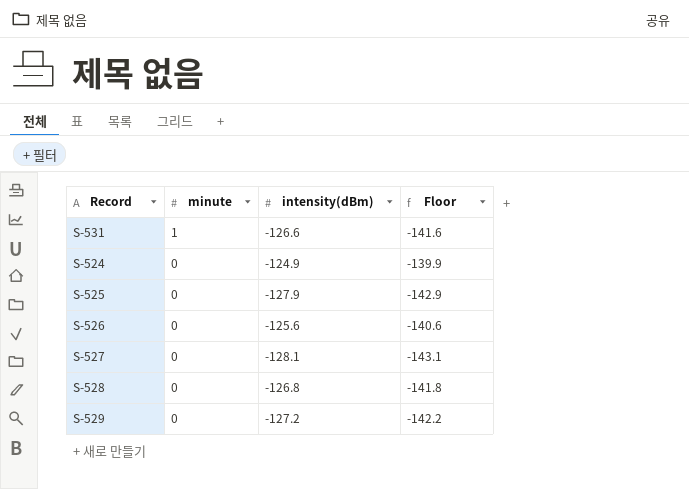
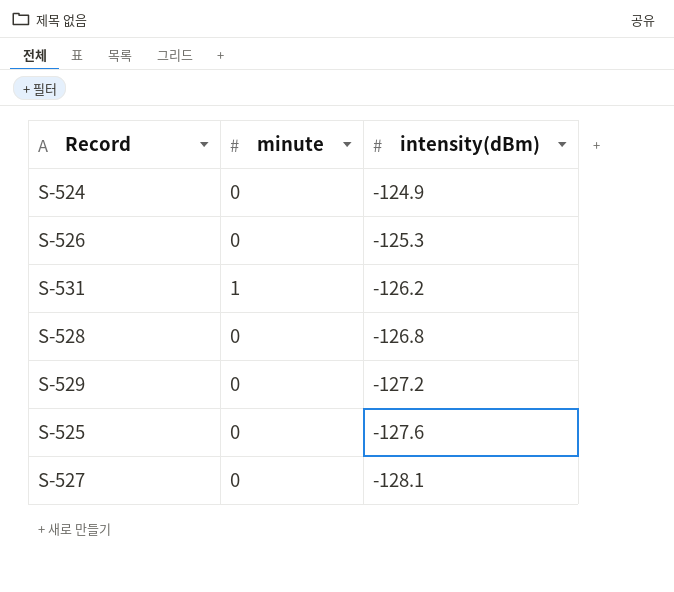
row order: minute descending -> intensity(dBm) descending
column Floor | formula: [intensity(dBm)] - 15 -> none
S-526 | intensity(dBm): -125.6 -> -125.3
S-531 | intensity(dBm): -126.6 -> -126.2
S-525 | intensity(dBm): -127.9 -> -127.6

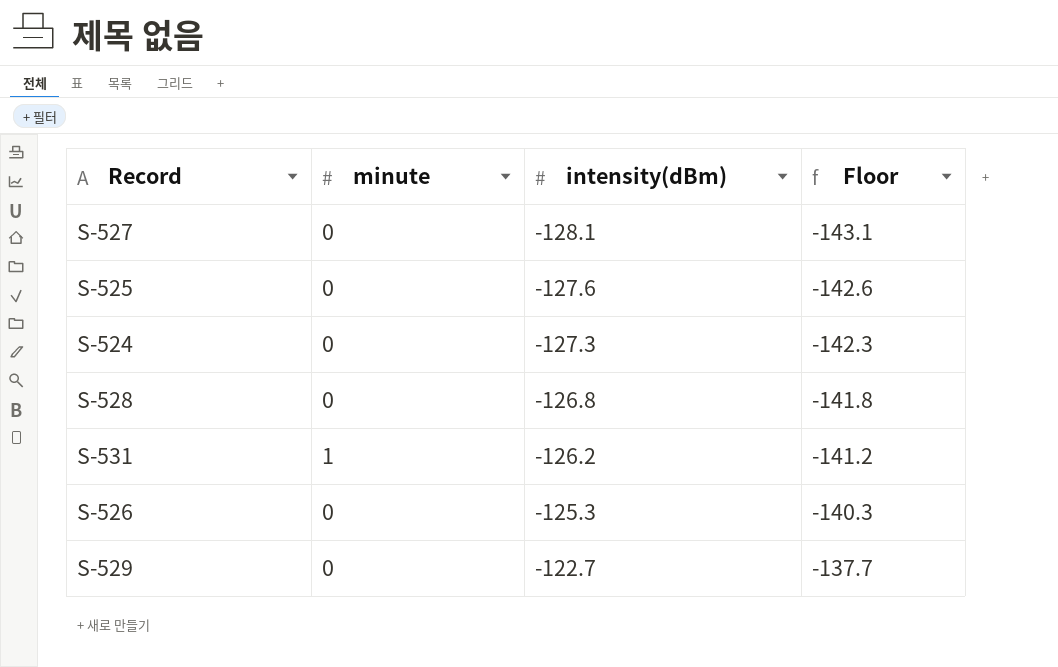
row order: intensity(dBm) descending -> intensity(dBm) ascending
column Floor | formula: none -> [intensity(dBm)] - 15
S-524 | intensity(dBm): -124.9 -> -127.3
S-529 | intensity(dBm): -127.2 -> -122.7

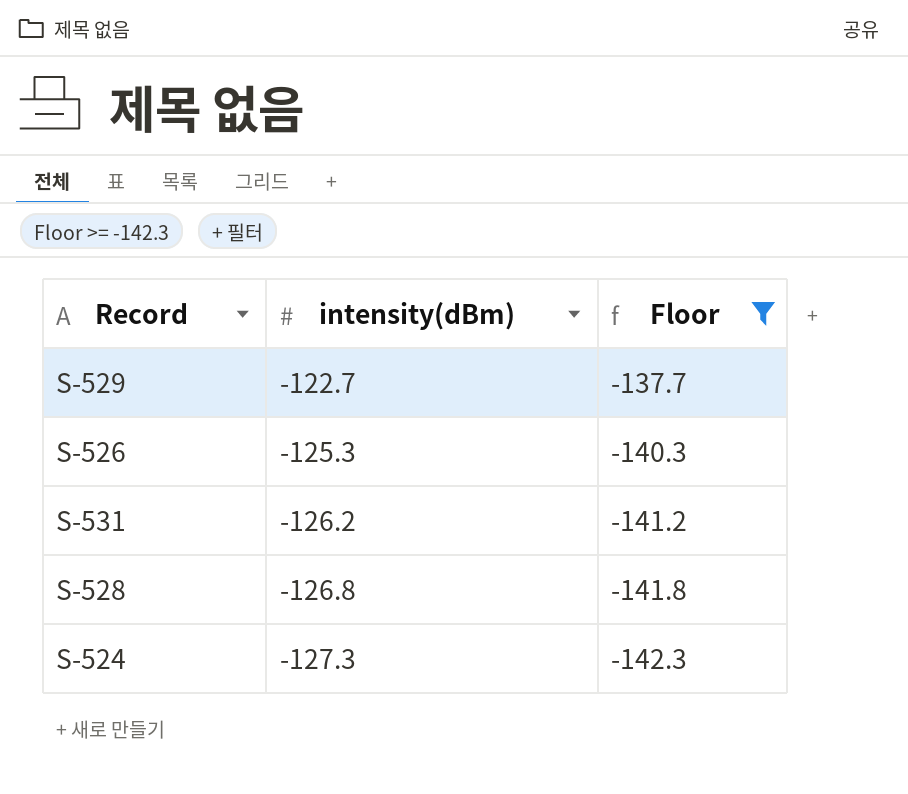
filter: none -> Floor >= -142.3
row order: intensity(dBm) ascending -> intensity(dBm) descending
column minute | position: 2 -> none

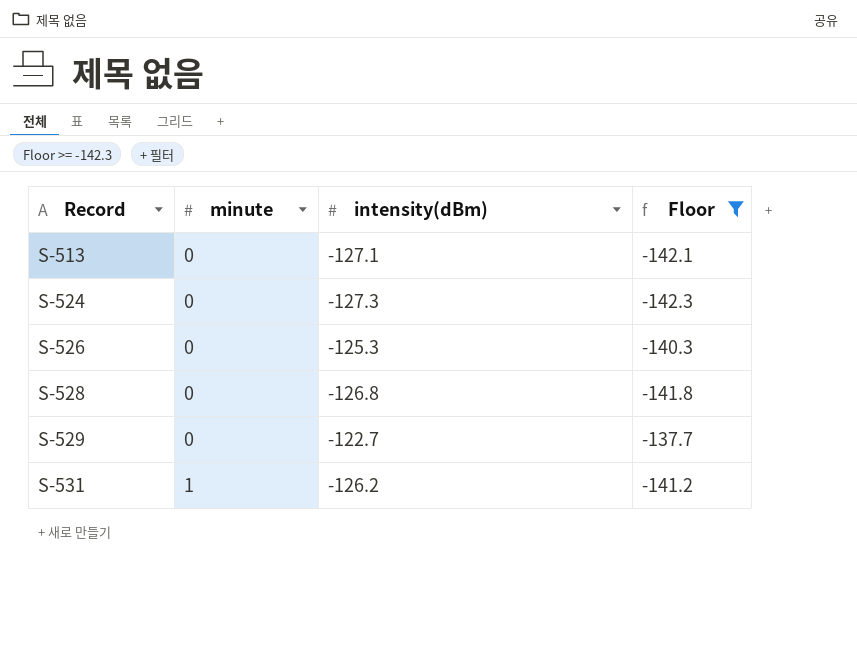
row order: intensity(dBm) descending -> Record ascending
column minute | position: none -> 2
row S-513: none -> 0 | -127.1 | -142.1

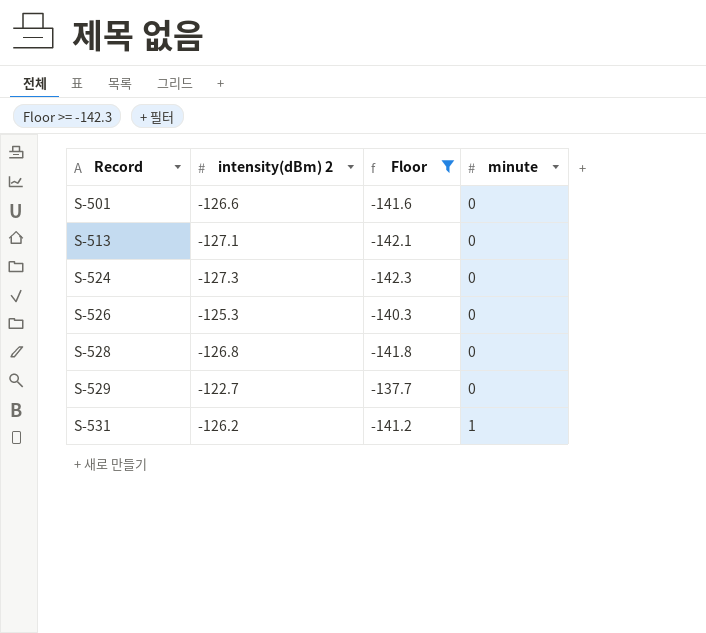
column name: intensity(dBm) -> intensity(dBm) 2
column minute | position: 2 -> 4
row S-501: none -> -126.6 | -141.6 | 0

